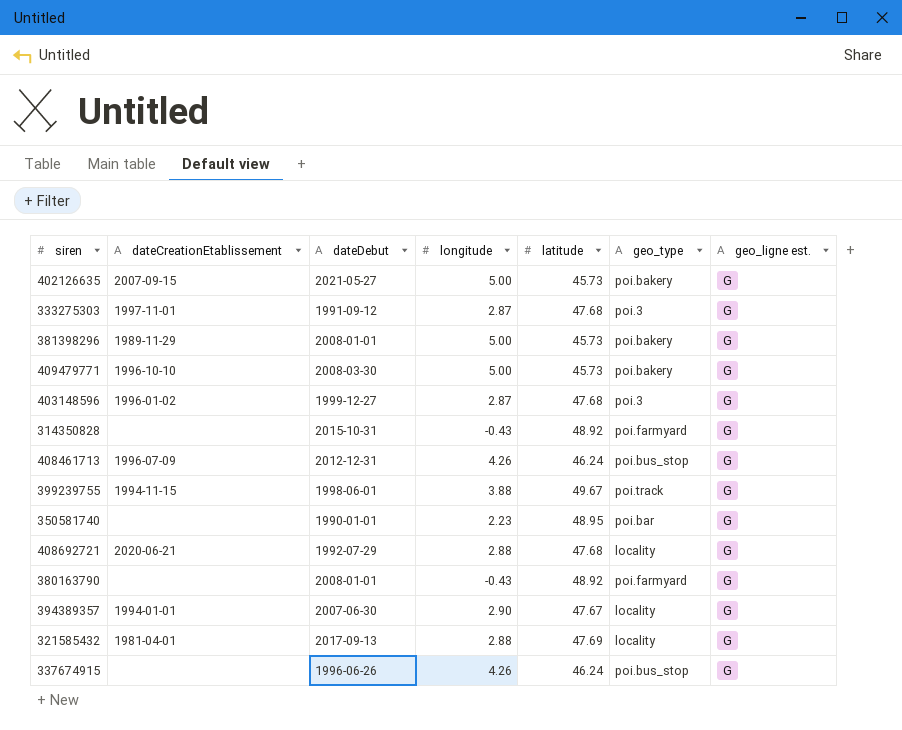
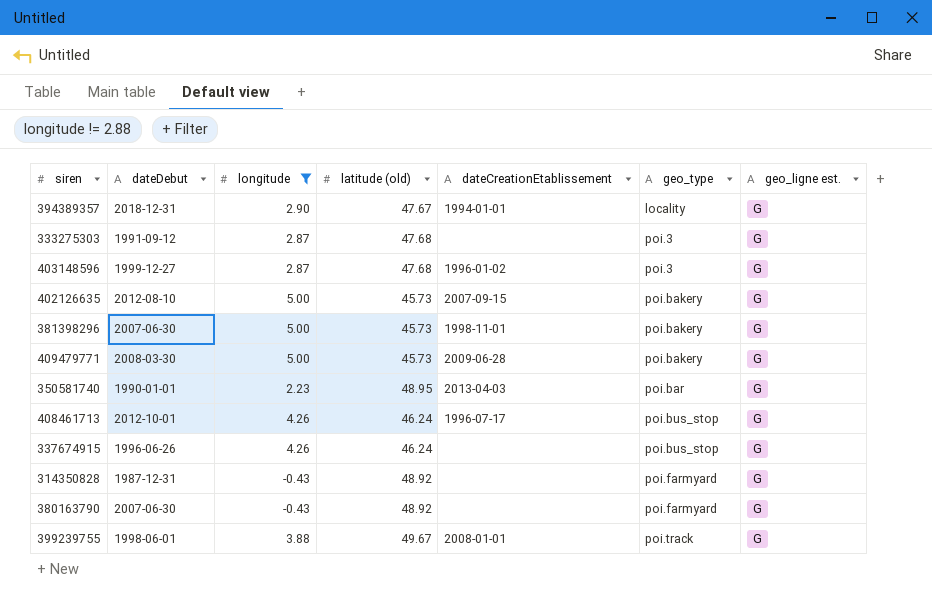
filter: none -> longitude != 2.88
row order: none -> geo_type ascending
column name: latitude -> latitude (old)
column dateCreationEtablissement | position: 2 -> 5
394389357 | dateDebut: 2007-06-30 -> 2018-12-31
333275303 | dateCreationEtablissement: 1997-11-01 -> none
402126635 | dateDebut: 2021-05-27 -> 2012-08-10
381398296 | dateDebut: 2008-01-01 -> 2007-06-30
381398296 | dateCreationEtablissement: 1989-11-29 -> 1998-11-01
409479771 | dateCreationEtablissement: 1996-10-10 -> 2009-06-28
350581740 | dateCreationEtablissement: none -> 2013-04-03
408461713 | dateDebut: 2012-12-31 -> 2012-10-01
408461713 | dateCreationEtablissement: 1996-07-09 -> 1996-07-17
314350828 | dateDebut: 2015-10-31 -> 1987-12-31
380163790 | dateDebut: 2008-01-01 -> 2007-06-30
399239755 | dateCreationEtablissement: 1994-11-15 -> 2008-01-01

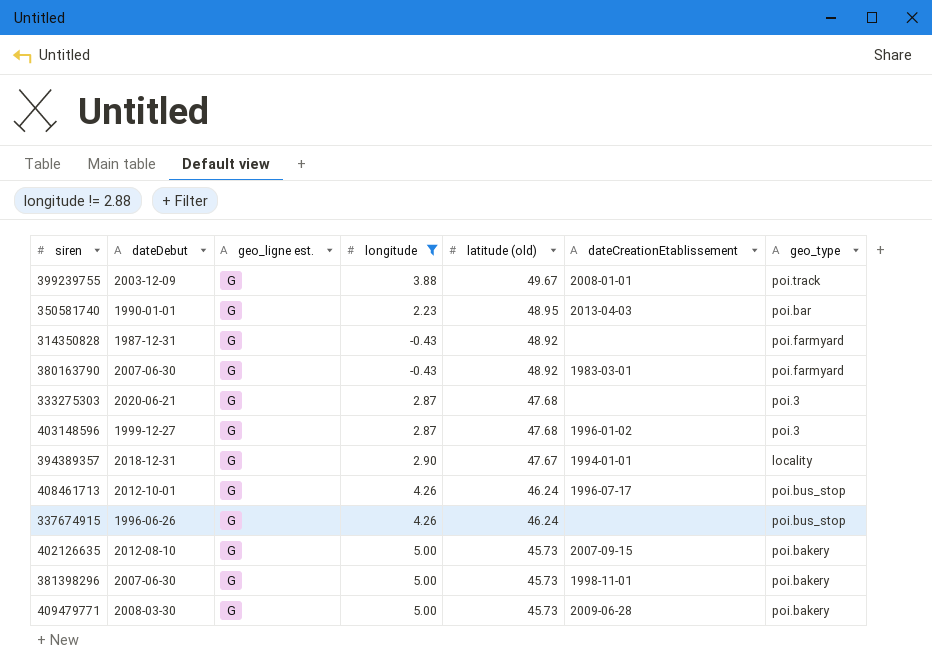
row order: geo_type ascending -> latitude (old) descending
column geo_ligne est. | position: 7 -> 3
399239755 | dateDebut: 1998-06-01 -> 2003-12-09
380163790 | dateCreationEtablissement: none -> 1983-03-01
333275303 | dateDebut: 1991-09-12 -> 2020-06-21

